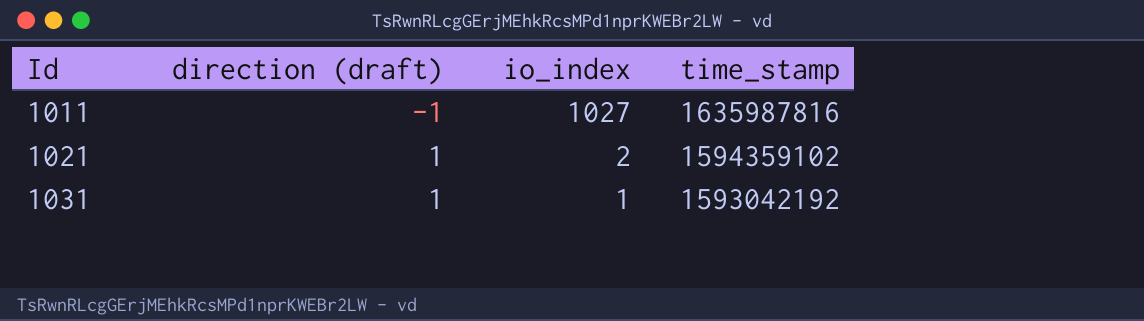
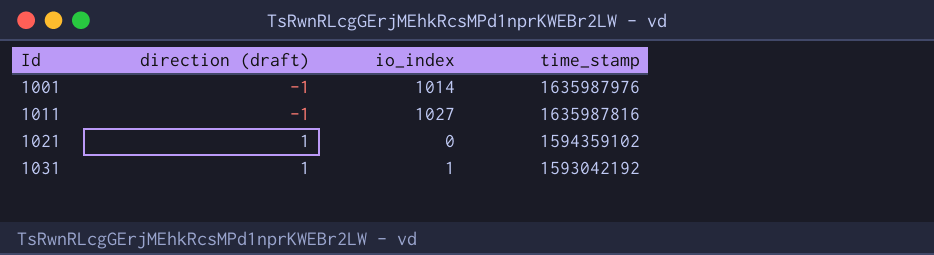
row 1001: none -> -1 | 1014 | 1635987976
1021 | io_index: 2 -> 0

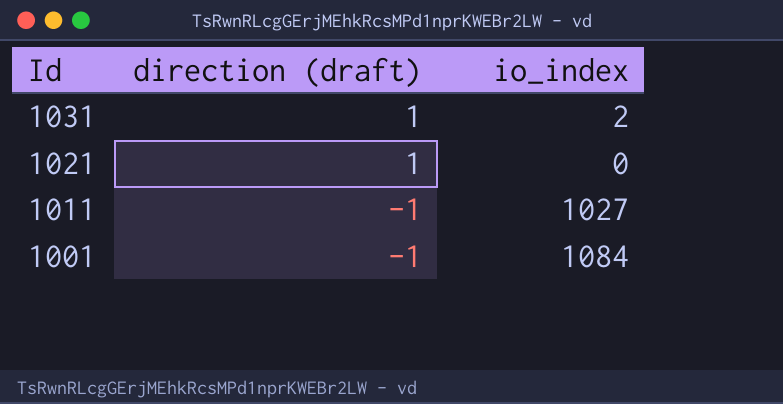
row order: Id ascending -> Id descending
column time_stamp | position: 4 -> none
1031 | io_index: 1 -> 2
1001 | io_index: 1014 -> 1084

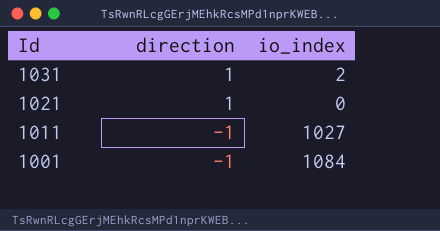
column name: direction (draft) -> direction

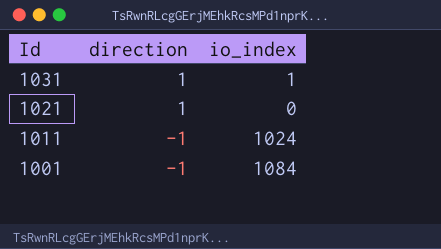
1031 | io_index: 2 -> 1
1011 | io_index: 1027 -> 1024

